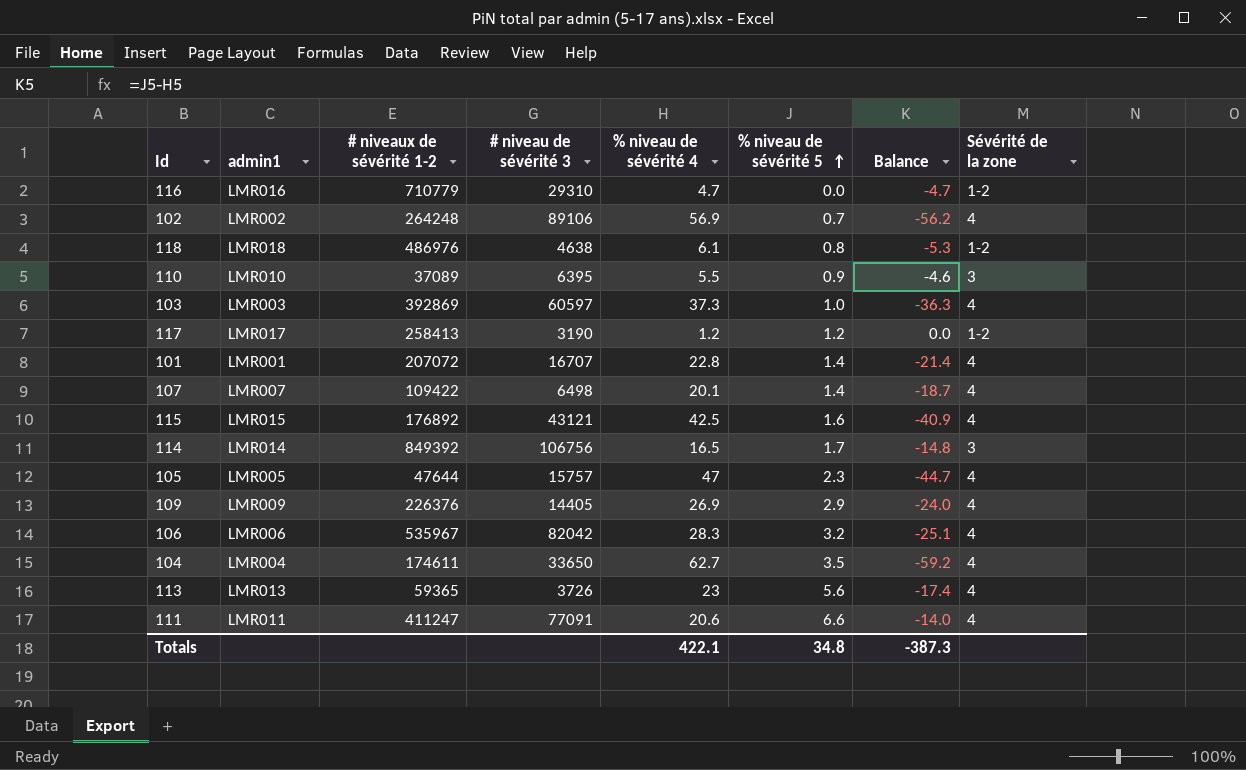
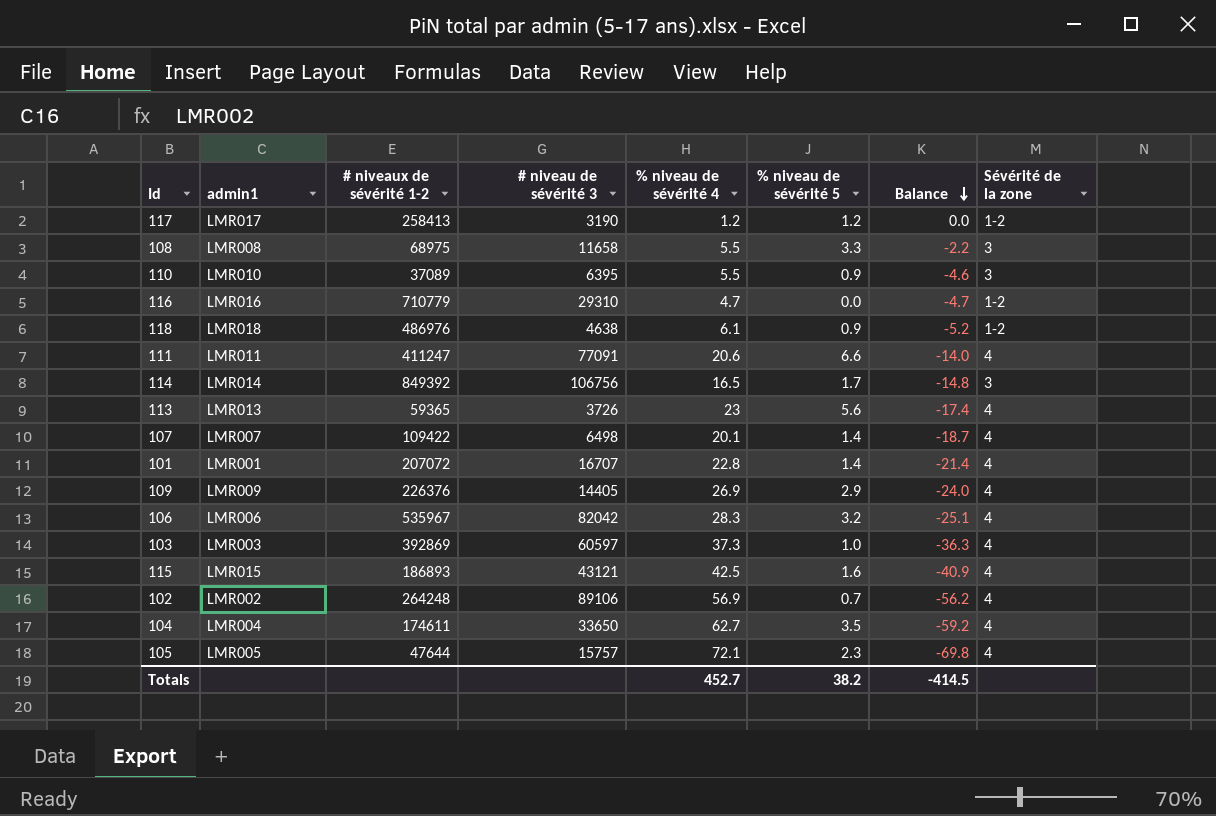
row order: % niveau de sévérité 5 ascending -> Balance descending
row 108: none -> LMR008 | 68975 | 11658 | 5.5 | 3.3 | -2.2 | 3
118 | % niveau de sévérité 5: 0.8 -> 0.9
118 | Balance: -5.3 -> -5.2
115 | # niveaux de sévérité 1-2: 176892 -> 186893
105 | % niveau de sévérité 4: 47 -> 72.1
105 | Balance: -44.7 -> -69.8
Totals | % niveau de sévérité 4: 422.1 -> 452.7
Totals | % niveau de sévérité 5: 34.8 -> 38.2
Totals | Balance: -387.3 -> -414.5

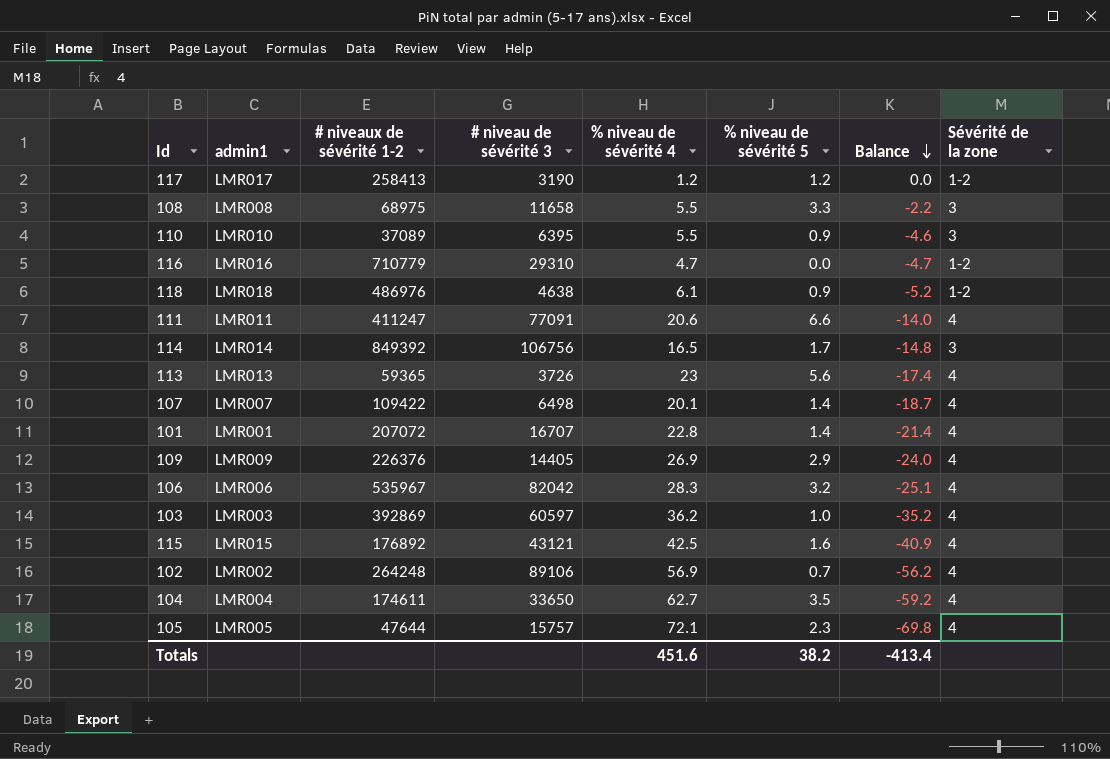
103 | % niveau de sévérité 4: 37.3 -> 36.2
103 | Balance: -36.3 -> -35.2
115 | # niveaux de sévérité 1-2: 186893 -> 176892
Totals | % niveau de sévérité 4: 452.7 -> 451.6
Totals | Balance: -414.5 -> -413.4

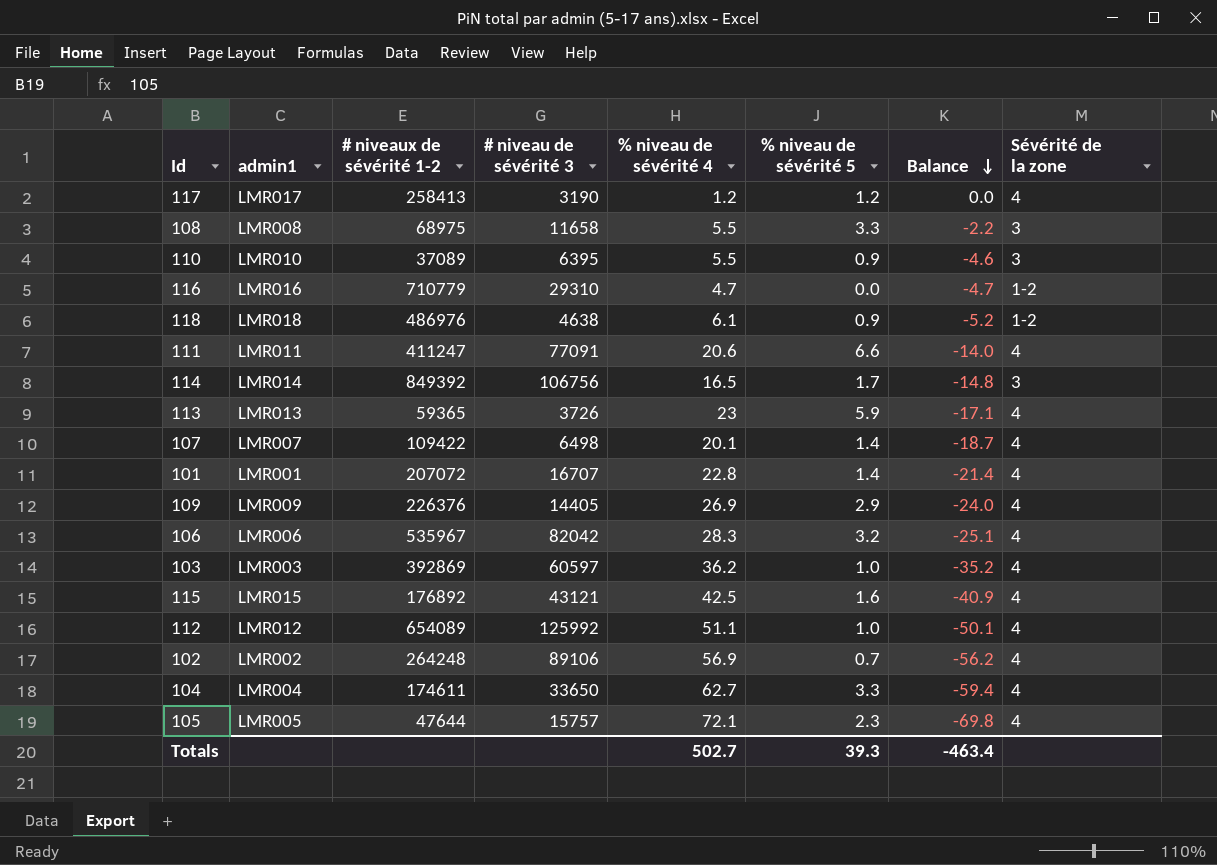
117 | Sévérité de la zone: 1-2 -> 4
113 | % niveau de sévérité 5: 5.6 -> 5.9
113 | Balance: -17.4 -> -17.1
row 112: none -> LMR012 | 654089 | 125992 | 51.1 | 1.0 | -50.1 | 4
104 | % niveau de sévérité 5: 3.5 -> 3.3
104 | Balance: -59.2 -> -59.4
Totals | % niveau de sévérité 4: 451.6 -> 502.7
Totals | % niveau de sévérité 5: 38.2 -> 39.3
Totals | Balance: -413.4 -> -463.4

